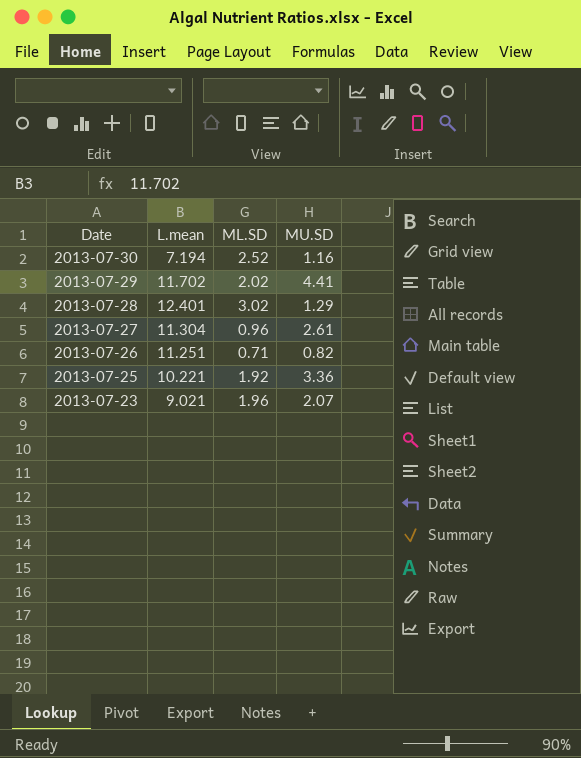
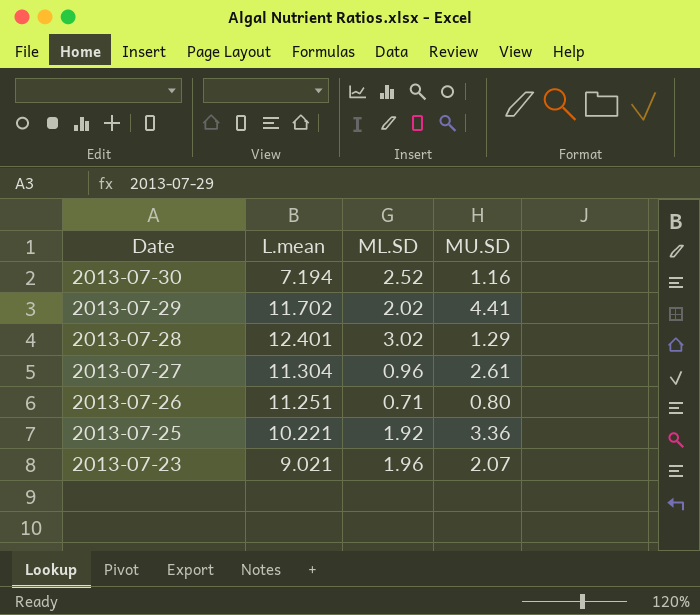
2013-07-26 | MU.SD: 0.82 -> 0.80

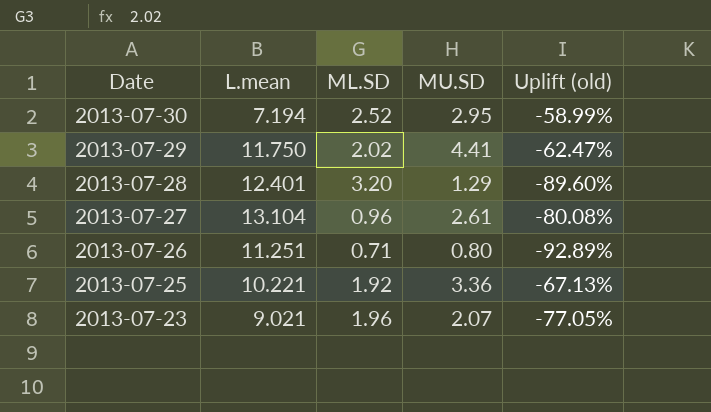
column Uplift (old) | formula: none -> ([MU.SD] - [L.mean]) / [L.mean]
2013-07-30 | MU.SD: 1.16 -> 2.95
2013-07-29 | L.mean: 11.702 -> 11.750
2013-07-28 | ML.SD: 3.02 -> 3.20
2013-07-27 | L.mean: 11.304 -> 13.104

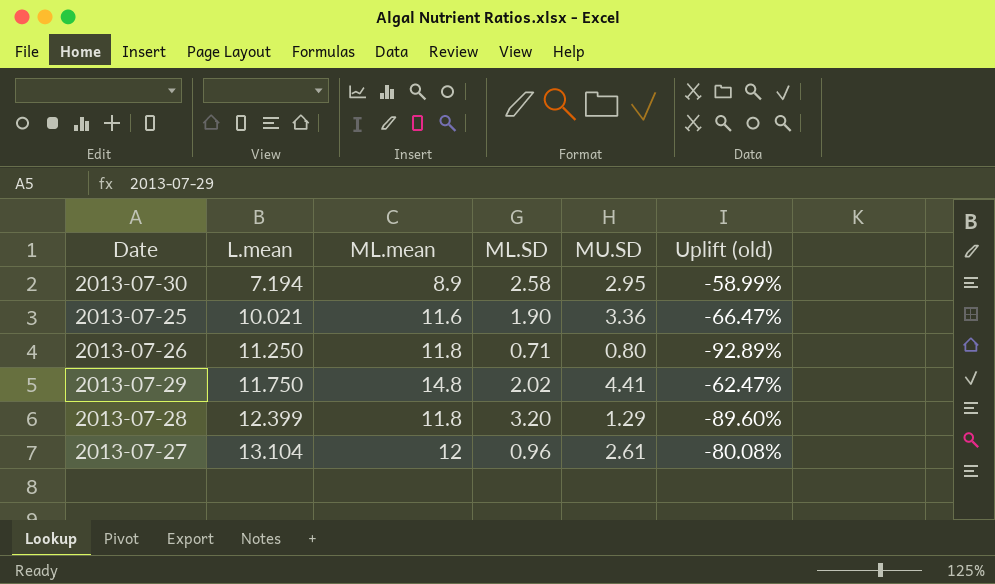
row order: Date descending -> L.mean ascending
column ML.mean | position: none -> 3
row 2013-07-23: 9.021 | 1.96 | 2.07 | -77.05% -> none
2013-07-30 | ML.SD: 2.52 -> 2.58
2013-07-25 | L.mean: 10.221 -> 10.021
2013-07-25 | ML.SD: 1.92 -> 1.90
2013-07-25 | Uplift (old): -67.13% -> -66.47%
2013-07-26 | L.mean: 11.251 -> 11.250
2013-07-28 | L.mean: 12.401 -> 12.399

